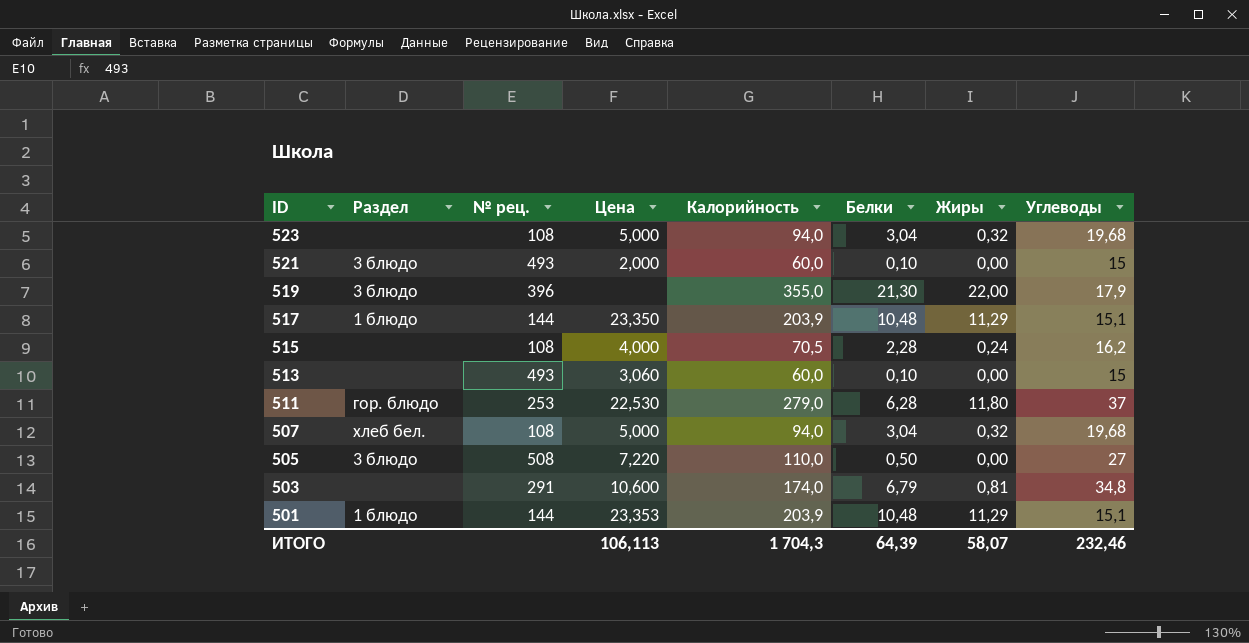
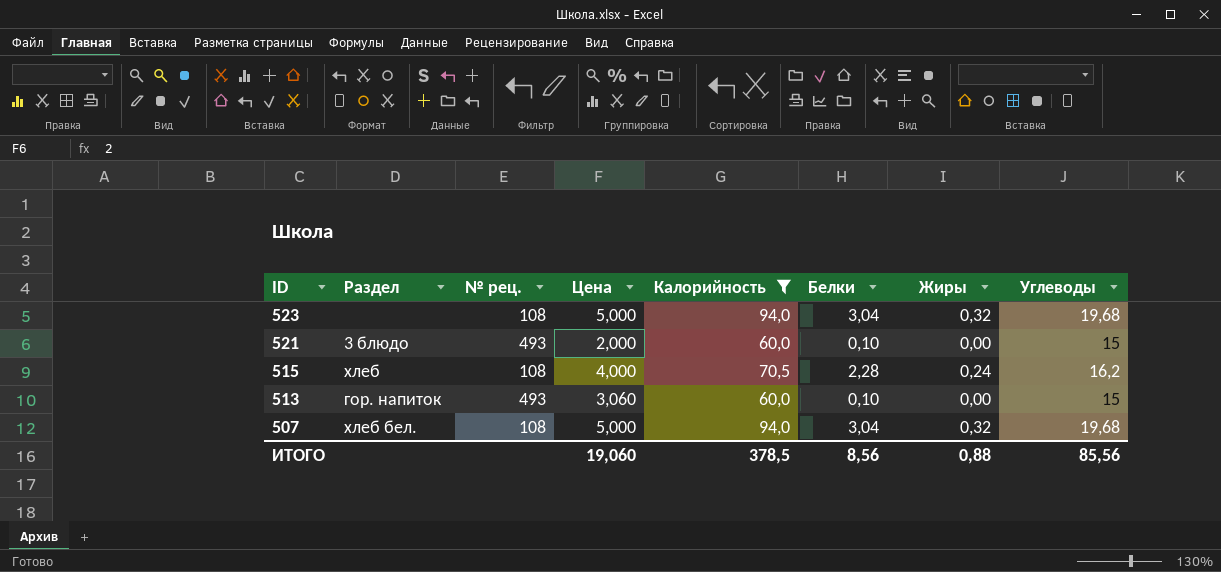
filter: none -> Калорийность <= 94,0
515 | Раздел: none -> хлеб
513 | Раздел: none -> гор. напиток
ИТОГО | Цена: 106,113 -> 19,060
ИТОГО | Калорийность: 1 704,3 -> 378,5
ИТОГО | Белки: 64,39 -> 8,56
ИТОГО | Жиры: 58,07 -> 0,88
ИТОГО | Углеводы: 232,46 -> 85,56

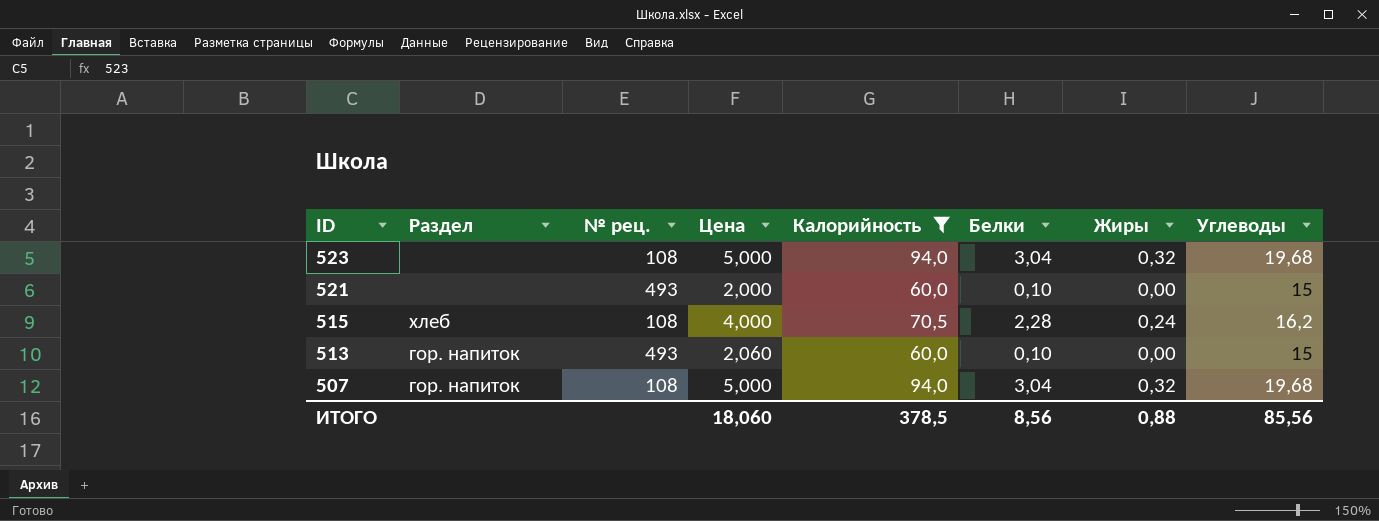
521 | Раздел: 3 блюдо -> none
513 | Цена: 3,060 -> 2,060
507 | Раздел: хлеб бел. -> гор. напиток
ИТОГО | Цена: 19,060 -> 18,060

